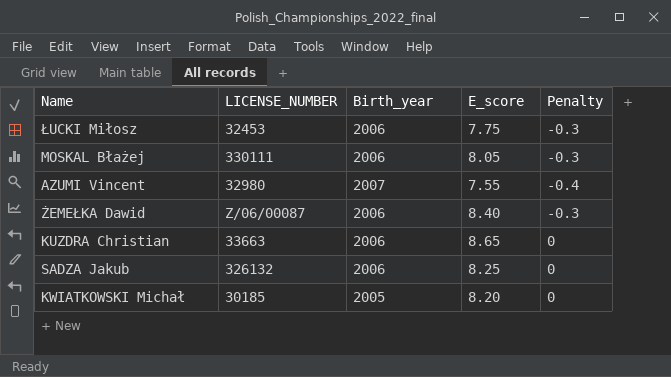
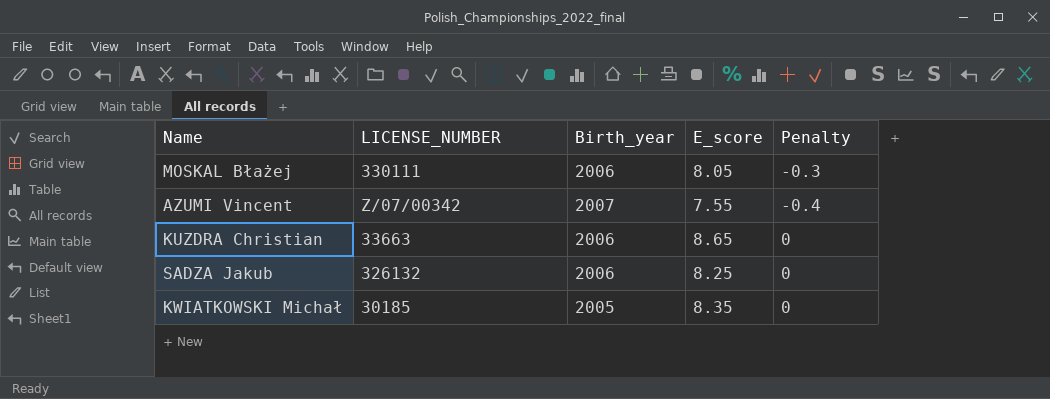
row ŁUCKI Miłosz: 32453 | 2006 | 7.75 | -0.3 -> none
row ŻEMEŁKA Dawid: Z/06/00087 | 2006 | 8.40 | -0.3 -> none
AZUMI Vincent | LICENSE_NUMBER: 32980 -> Z/07/00342
KWIATKOWSKI Michał | E_score: 8.20 -> 8.35

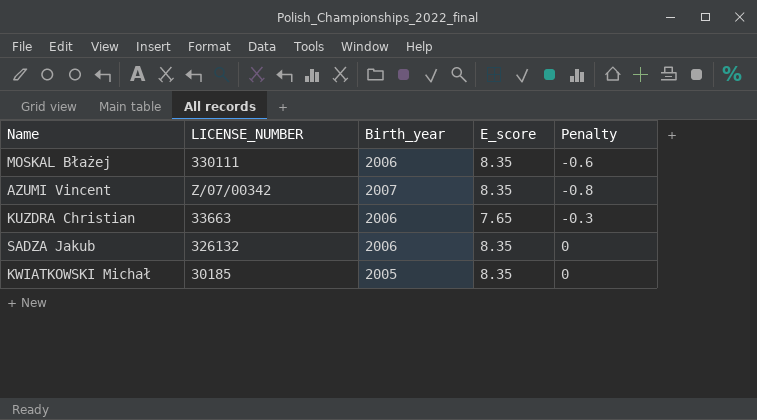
MOSKAL Błażej | E_score: 8.05 -> 8.35
MOSKAL Błażej | Penalty: -0.3 -> -0.6
AZUMI Vincent | E_score: 7.55 -> 8.35
AZUMI Vincent | Penalty: -0.4 -> -0.8
KUZDRA Christian | E_score: 8.65 -> 7.65
KUZDRA Christian | Penalty: 0 -> -0.3
SADZA Jakub | E_score: 8.25 -> 8.35

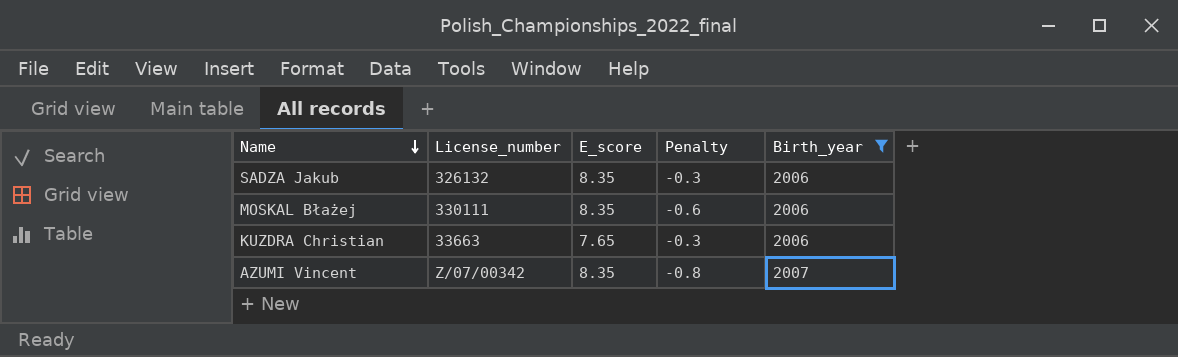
filter: none -> Birth_year != 2005
row order: none -> Name descending
column name: LICENSE_NUMBER -> License_number
column Birth_year | position: 3 -> 5
SADZA Jakub | Penalty: 0 -> -0.3

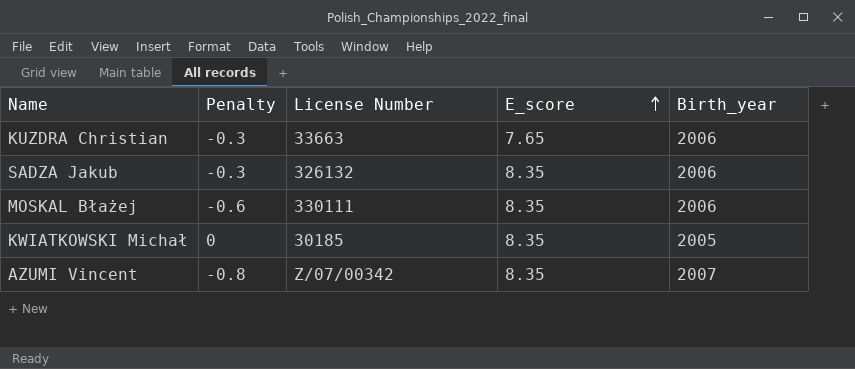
filter: Birth_year != 2005 -> none
row order: Name descending -> E_score ascending
column Penalty | position: 4 -> 2
column name: License_number -> License Number

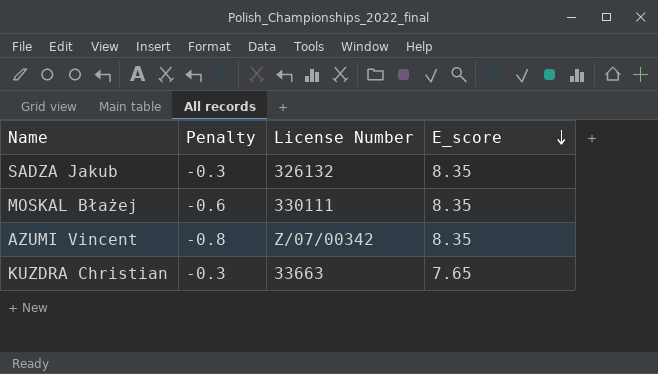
row order: E_score ascending -> E_score descending
column Birth_year | position: 5 -> none
row KWIATKOWSKI Michał: 0 | 30185 | 8.35 | 2005 -> none

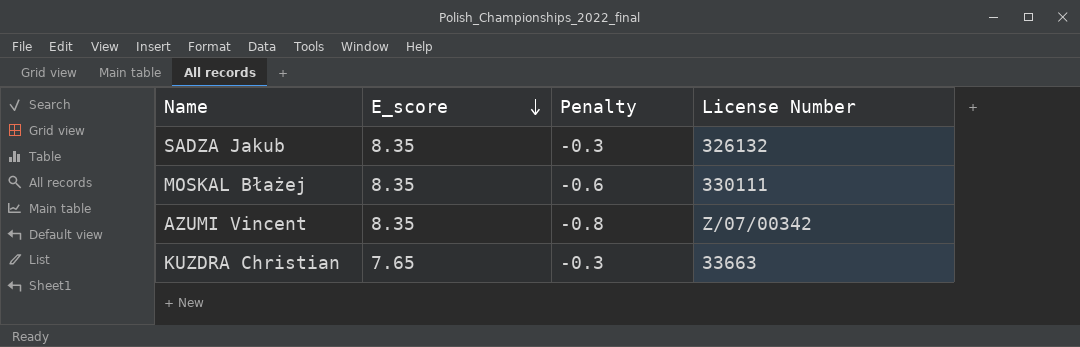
column E_score | position: 4 -> 2

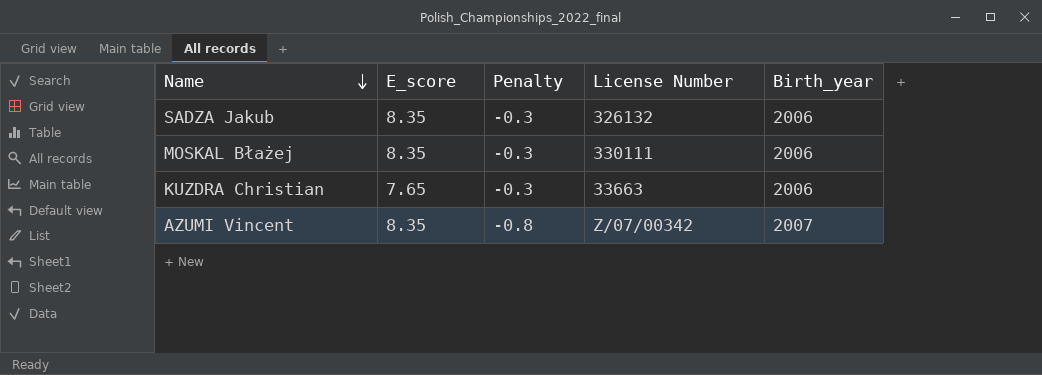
row order: E_score descending -> Name descending
column Birth_year | position: none -> 5
MOSKAL Błażej | Penalty: -0.6 -> -0.3

